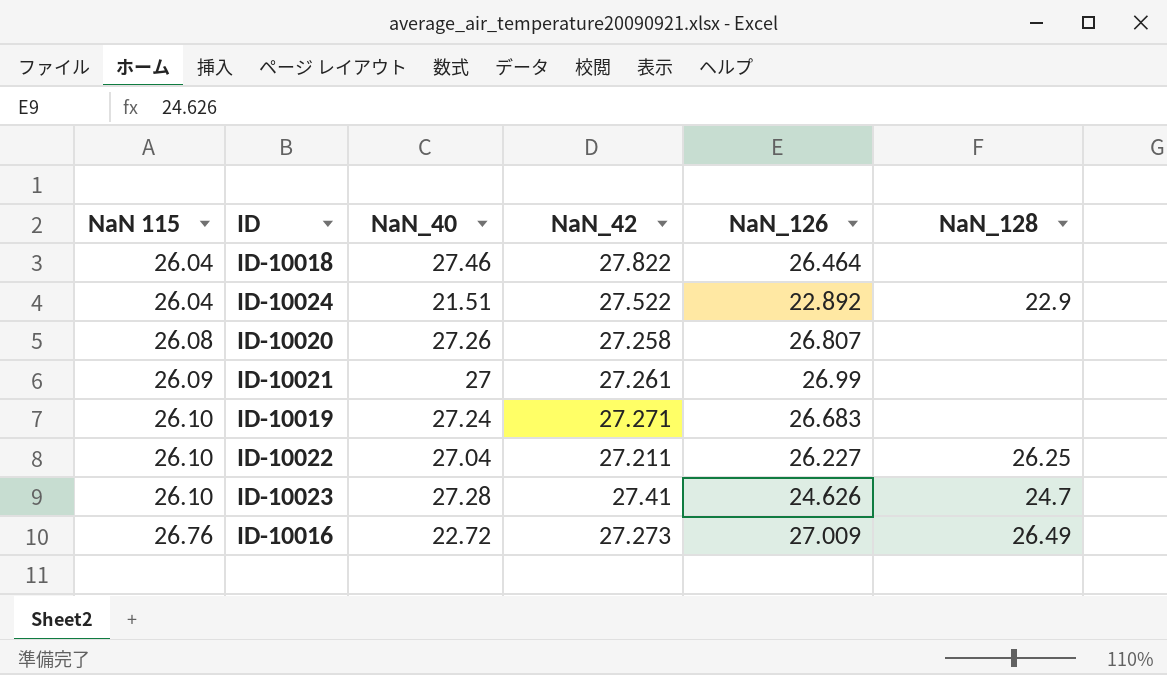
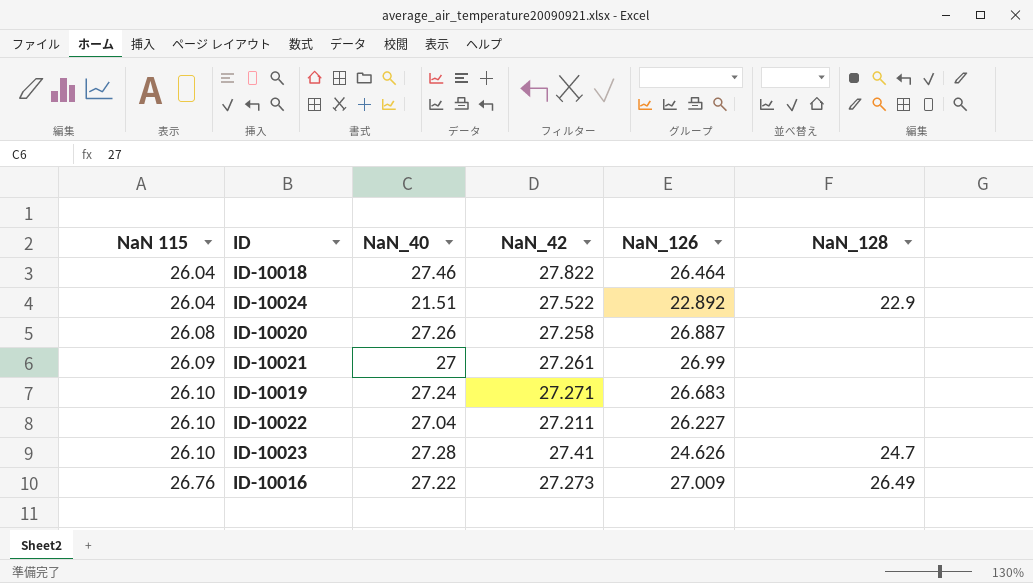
ID-10020 | NaN_126: 26.807 -> 26.887
ID-10022 | NaN_128: 26.25 -> none
ID-10016 | NaN_40: 22.72 -> 27.22

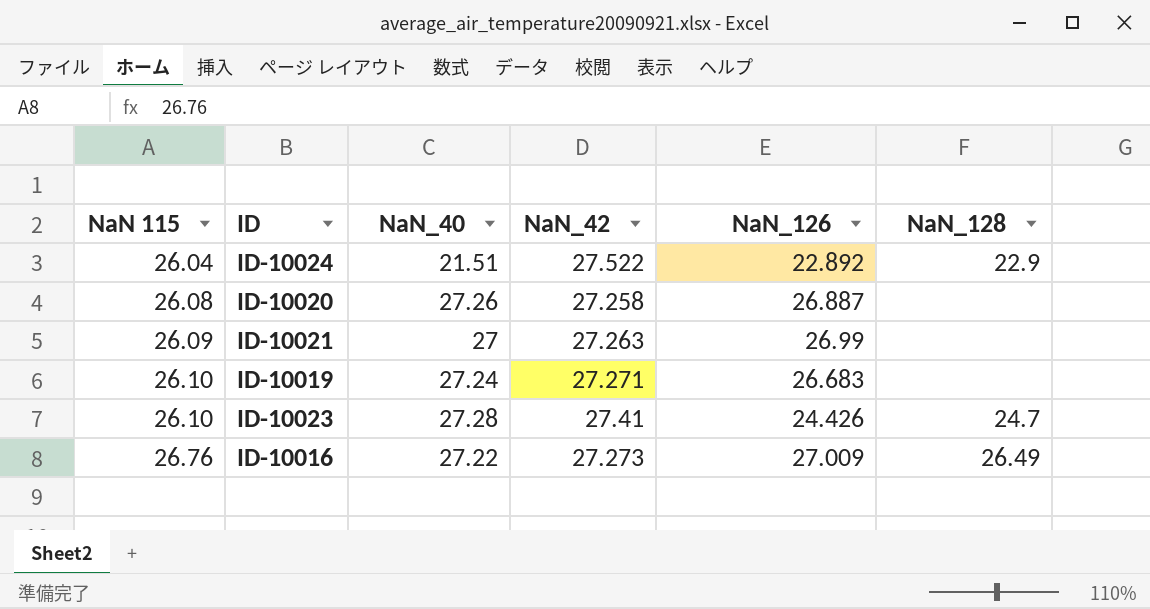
row ID-10018: 26.04 | 27.46 | 27.822 | 26.464 | none -> none
row ID-10022: 26.10 | 27.04 | 27.211 | 26.227 | none -> none
ID-10021 | NaN_42: 27.261 -> 27.263
ID-10023 | NaN_126: 24.626 -> 24.426

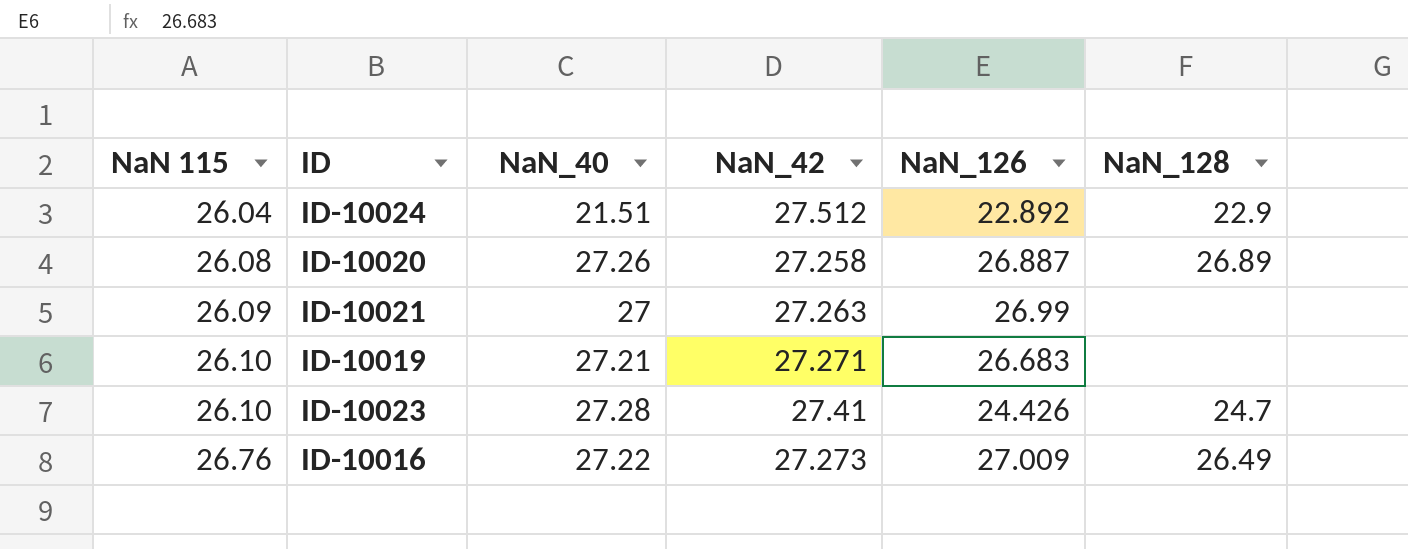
ID-10024 | NaN_42: 27.522 -> 27.512
ID-10020 | NaN_128: none -> 26.89
ID-10019 | NaN_40: 27.24 -> 27.21

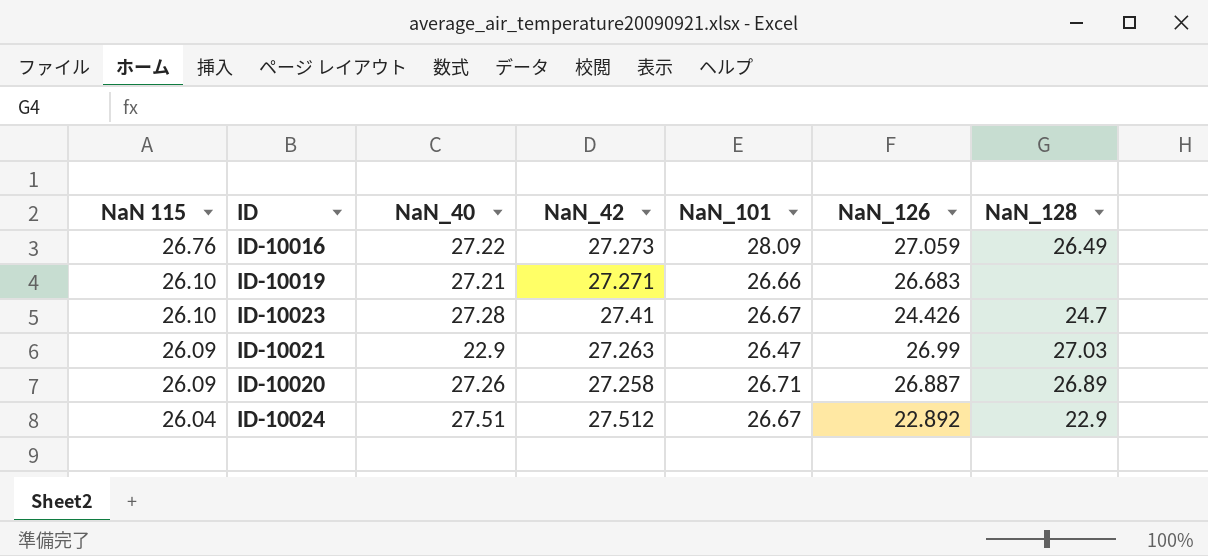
row order: NaN 115 ascending -> NaN 115 descending
column NaN_101 | position: none -> 5
ID-10016 | NaN_126: 27.009 -> 27.059
ID-10021 | NaN_40: 27 -> 22.9
ID-10021 | NaN_128: none -> 27.03
ID-10020 | NaN 115: 26.08 -> 26.09
ID-10024 | NaN_40: 21.51 -> 27.51

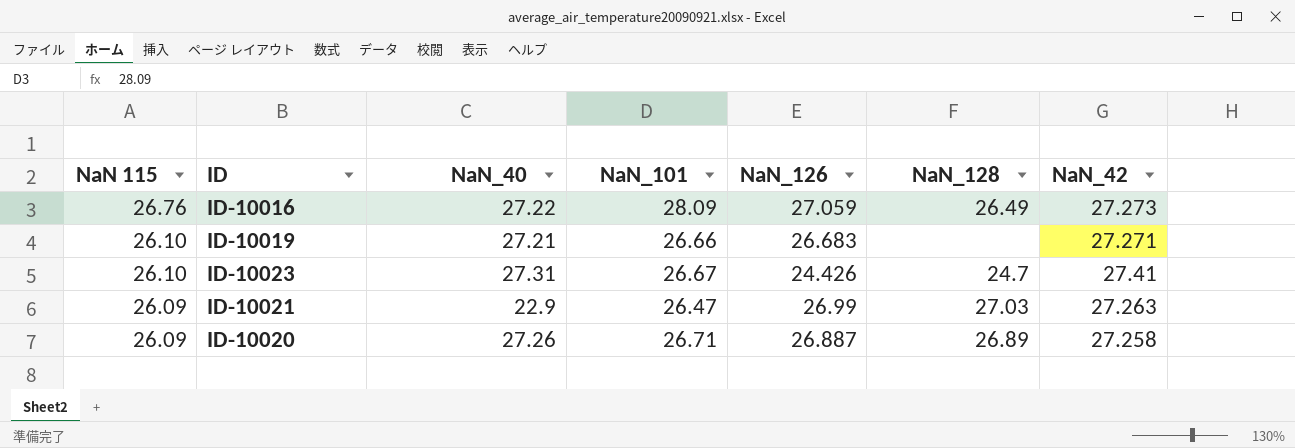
column NaN_42 | position: 4 -> 7
row ID-10024: 26.04 | 27.51 | 27.512 | 26.67 | 22.892 | 22.9 -> none
ID-10023 | NaN_40: 27.28 -> 27.31

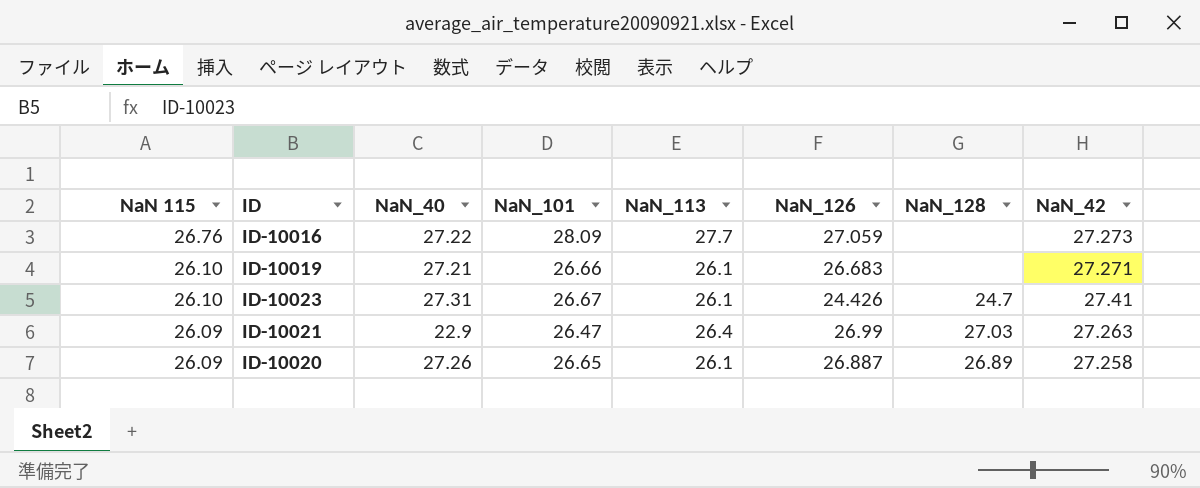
column NaN_113 | position: none -> 5
ID-10016 | NaN_128: 26.49 -> none
ID-10020 | NaN_101: 26.71 -> 26.65

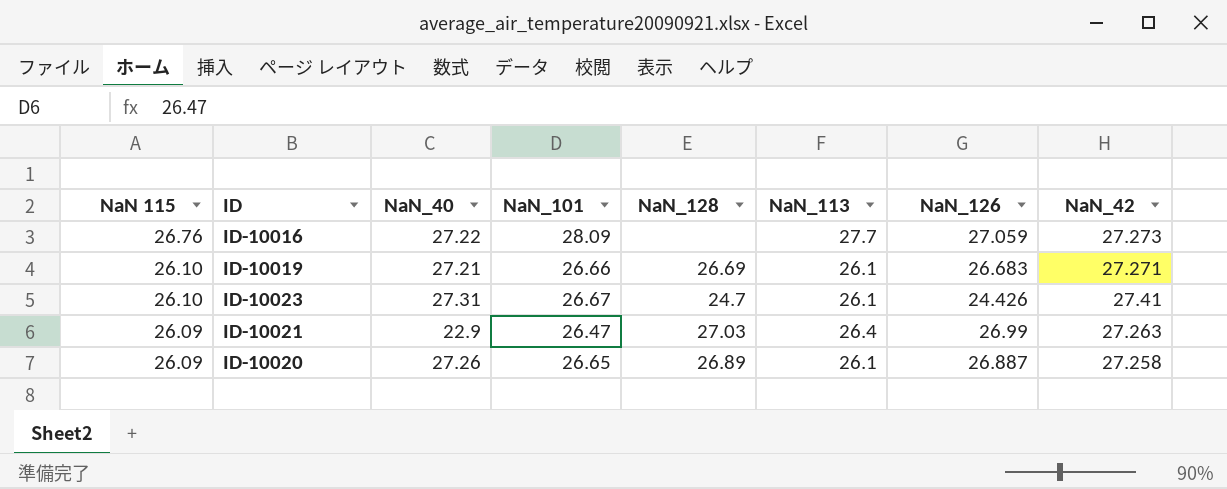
column NaN_128 | position: 7 -> 5
ID-10019 | NaN_128: none -> 26.69

